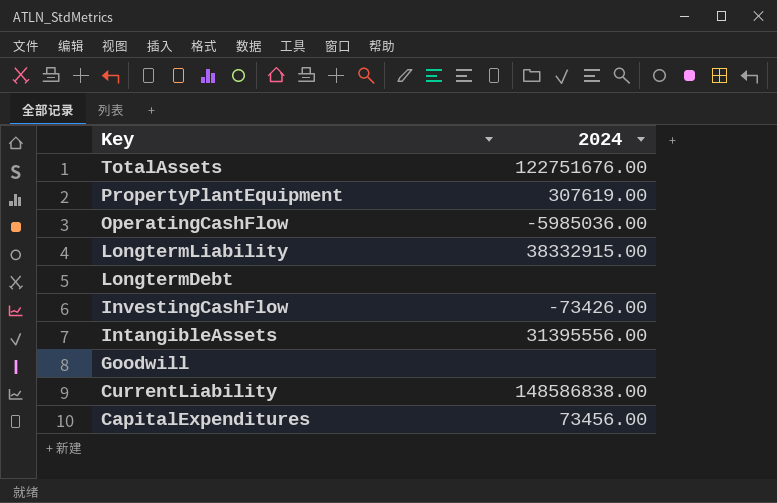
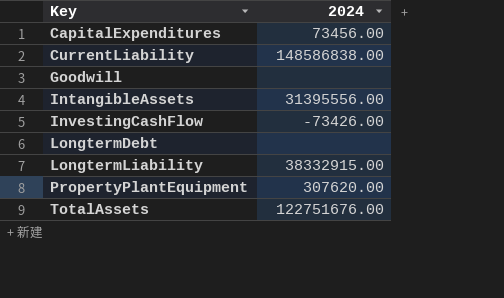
row order: Key descending -> Key ascending
row OperatingCashFlow: -5985036.00 -> none
PropertyPlantEquipment | 2024: 307619.00 -> 307620.00

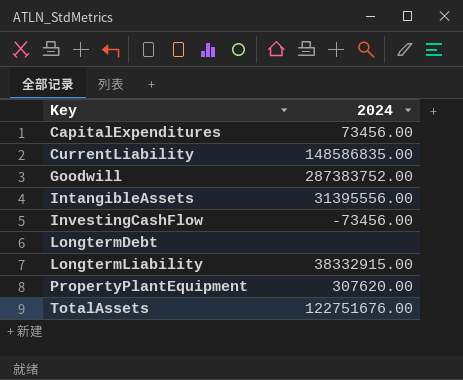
CurrentLiability | 2024: 148586838.00 -> 148586835.00
Goodwill | 2024: none -> 287383752.00
InvestingCashFlow | 2024: -73426.00 -> -73456.00

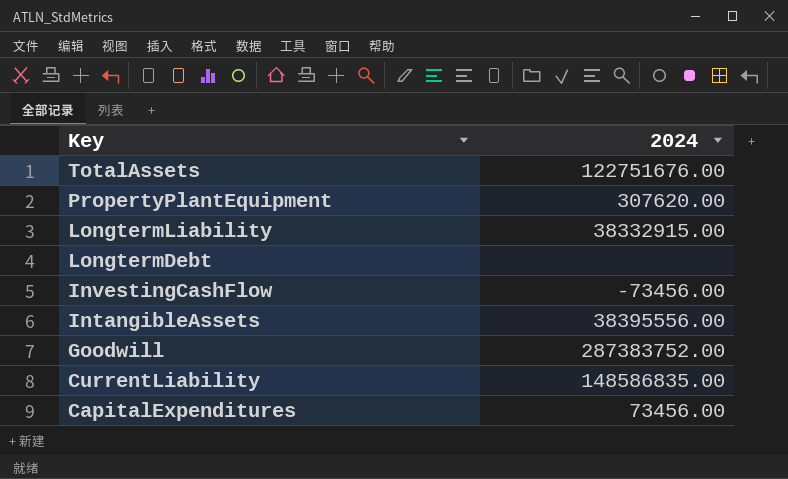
row order: Key ascending -> Key descending
IntangibleAssets | 2024: 31395556.00 -> 38395556.00

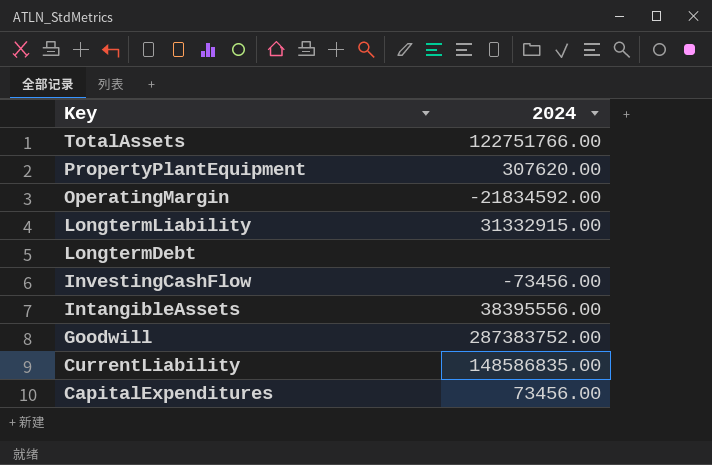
TotalAssets | 2024: 122751676.00 -> 122751766.00
row OperatingMargin: none -> -21834592.00
LongtermLiability | 2024: 38332915.00 -> 31332915.00

